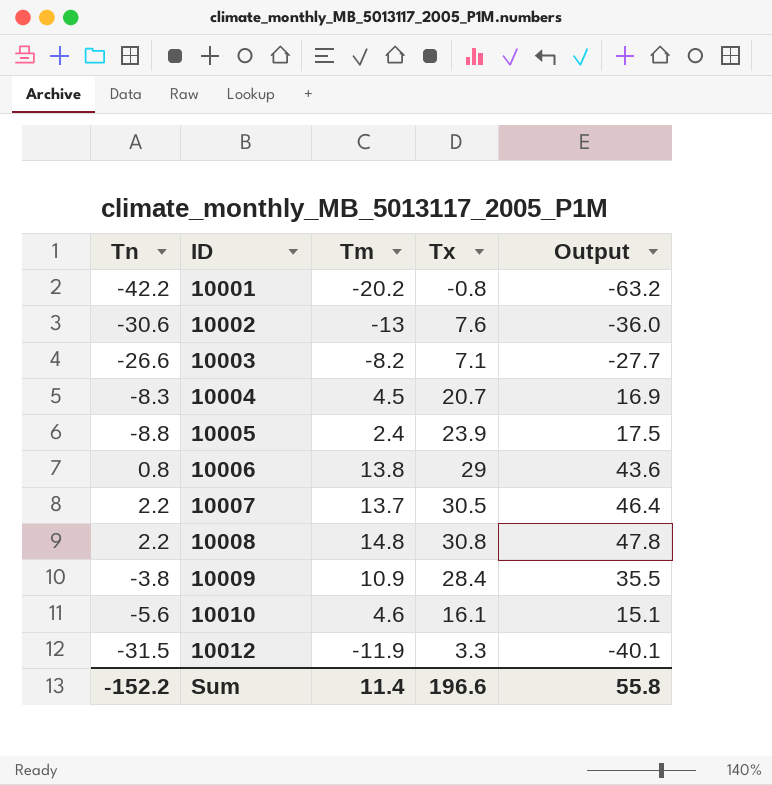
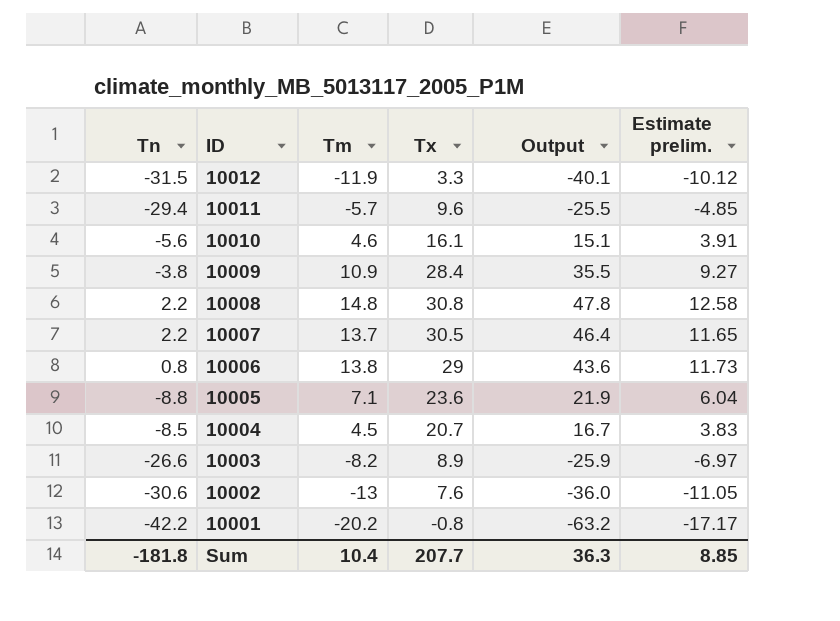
row order: ID ascending -> ID descending
column Estimate prelim. | formula: none -> [Tm] * 0.85
row 10011: none -> -29.4 | -5.7 | 9.6 | -25.5 | -4.85
10005 | Tm: 2.4 -> 7.1
10005 | Tx: 23.9 -> 23.6
10005 | Output: 17.5 -> 21.9
10004 | Tn: -8.3 -> -8.5
10004 | Output: 16.9 -> 16.7
10003 | Tx: 7.1 -> 8.9
10003 | Output: -27.7 -> -25.9
Sum | Tn: -152.2 -> -181.8
Sum | Tm: 11.4 -> 10.4
Sum | Tx: 196.6 -> 207.7
Sum | Output: 55.8 -> 36.3

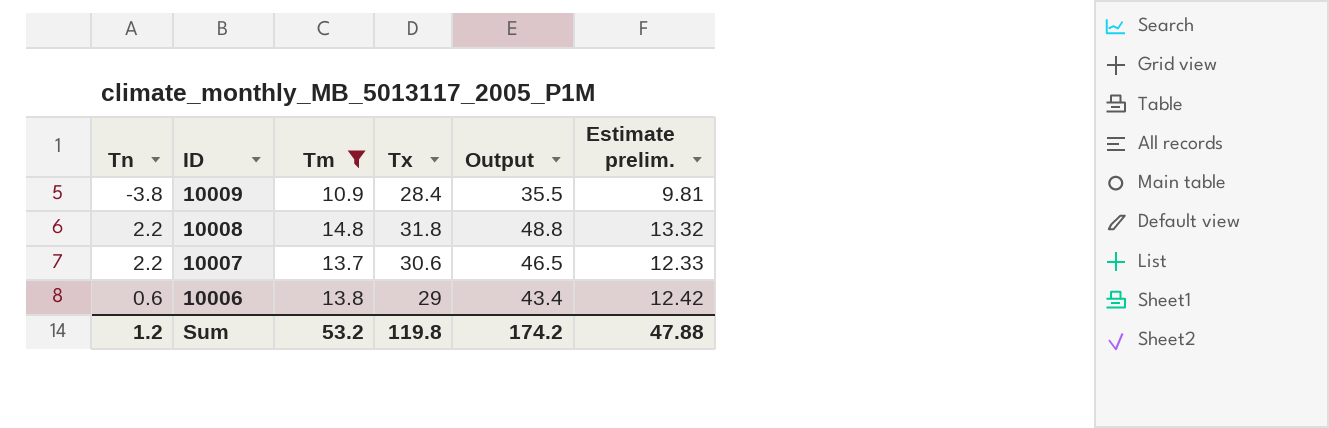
filter: none -> Tm >= 10.9
column Estimate prelim. | formula: [Tm] * 0.85 -> [Tm] * 0.9
10008 | Tx: 30.8 -> 31.8
10008 | Output: 47.8 -> 48.8
10007 | Tx: 30.5 -> 30.6
10007 | Output: 46.4 -> 46.5
10006 | Tn: 0.8 -> 0.6
10006 | Output: 43.6 -> 43.4
Sum | Tn: -181.8 -> 1.2
Sum | Tm: 10.4 -> 53.2
Sum | Tx: 207.7 -> 119.8
Sum | Output: 36.3 -> 174.2
Sum | Estimate prelim.: 8.85 -> 47.88

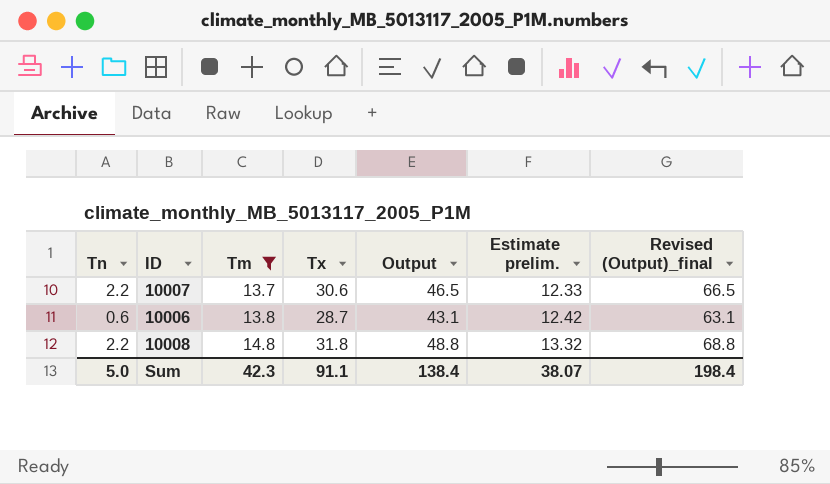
row order: ID descending -> Tm ascending
column Revised (Output)_final | formula: none -> [Output] + 20
row 10009: -3.8 | 10.9 | 28.4 | 35.5 | 9.81 -> none
10006 | Tx: 29 -> 28.7
10006 | Output: 43.4 -> 43.1
Sum | Tn: 1.2 -> 5.0
Sum | Tm: 53.2 -> 42.3
Sum | Tx: 119.8 -> 91.1
Sum | Output: 174.2 -> 138.4
Sum | Estimate prelim.: 47.88 -> 38.07

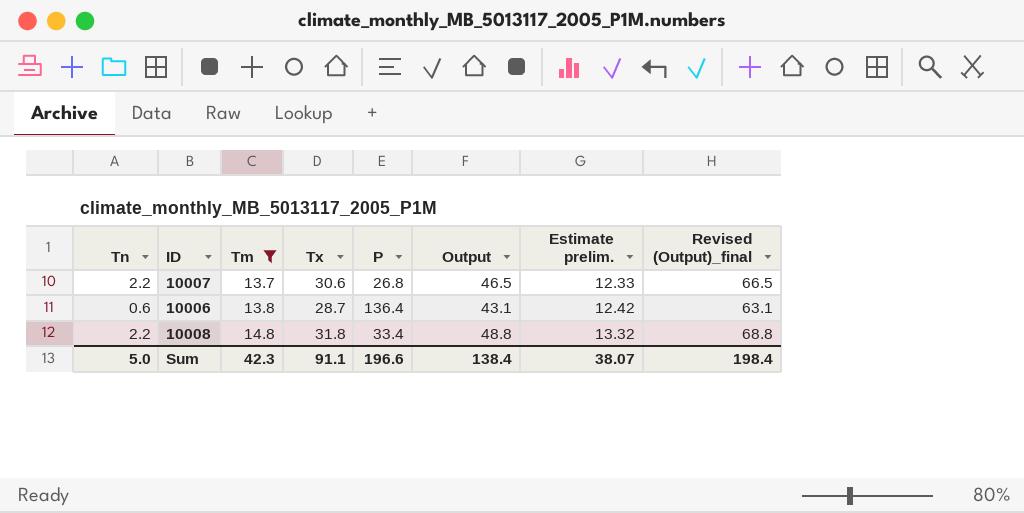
column P | position: none -> 5

